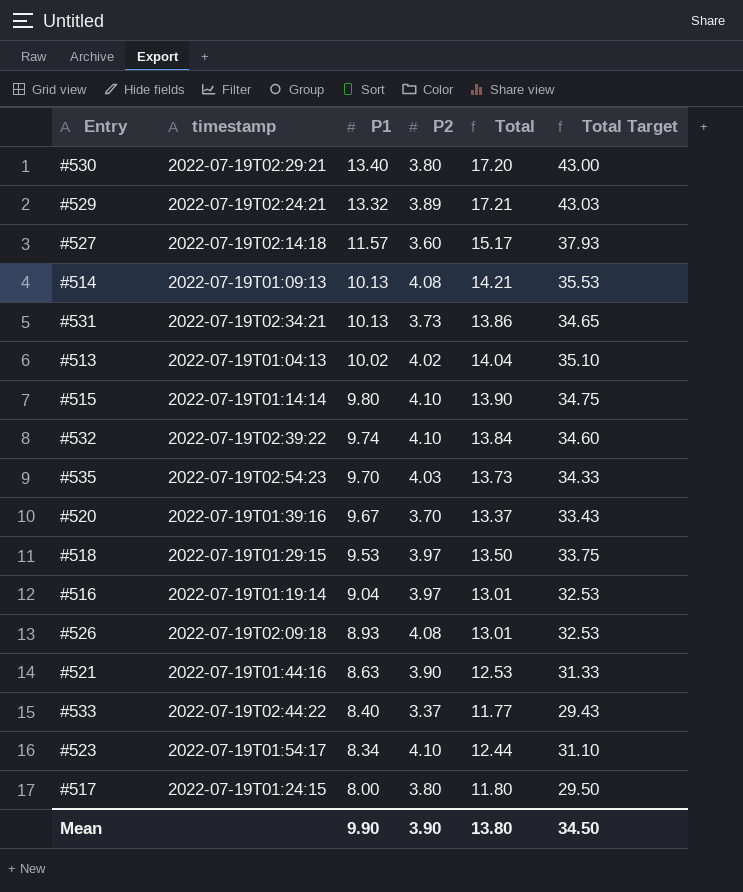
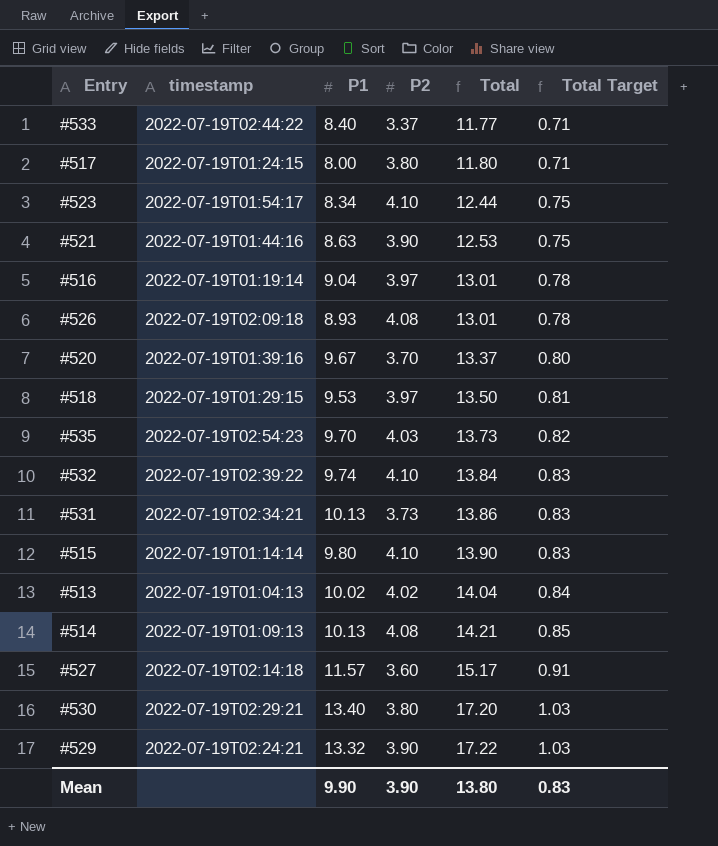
row order: P1 descending -> Total ascending
column Total Target | formula: [Total] * 2.5 -> [Total] * 0.06
#529 | P2: 3.89 -> 3.90
#529 | Total: 17.21 -> 17.22
Mean | Total Target: 34.50 -> 0.83

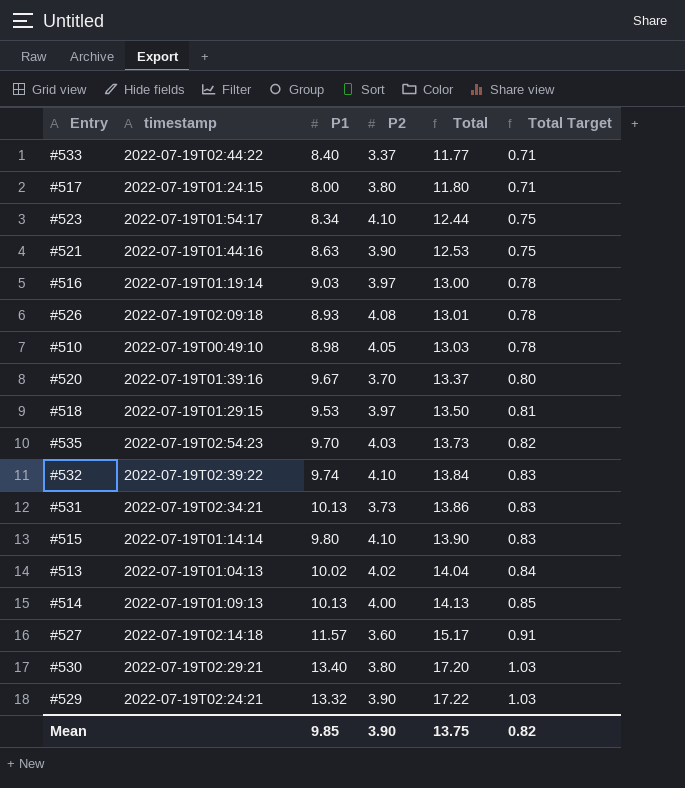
#516 | P1: 9.04 -> 9.03
#516 | Total: 13.01 -> 13.00
row #510: none -> 2022-07-19T00:49:10 | 8.98 | 4.05 | 13.03 | 0.78
#514 | P2: 4.08 -> 4.00
#514 | Total: 14.21 -> 14.13
Mean | P1: 9.90 -> 9.85
Mean | Total: 13.80 -> 13.75
Mean | Total Target: 0.83 -> 0.82

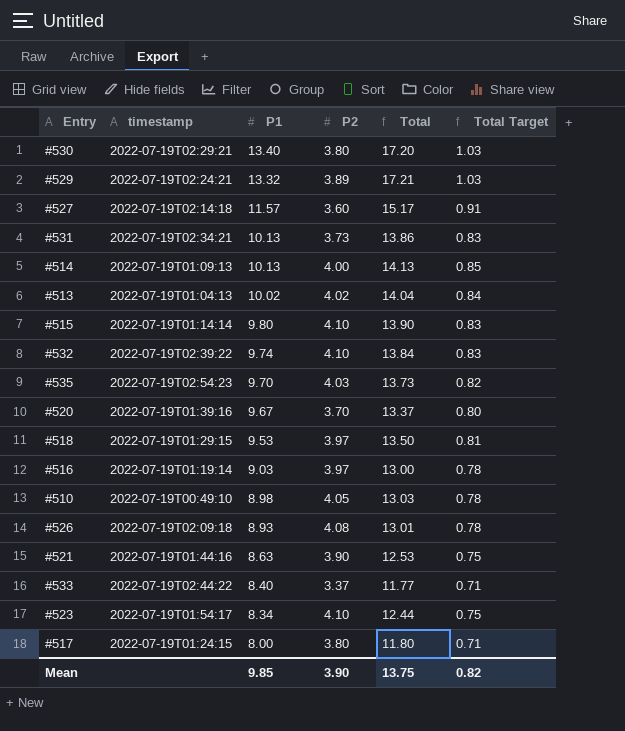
row order: Total ascending -> P1 descending
#529 | P2: 3.90 -> 3.89
#529 | Total: 17.22 -> 17.21

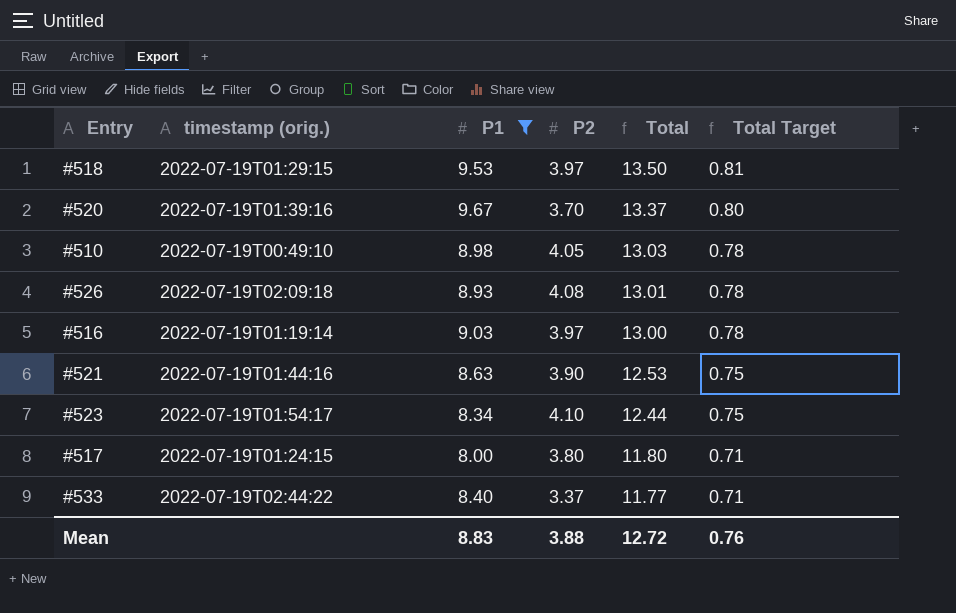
filter: none -> P1 <= 9.67
row order: P1 descending -> Total descending
column name: timestamp -> timestamp (orig.)
Mean | P1: 9.85 -> 8.83
Mean | P2: 3.90 -> 3.88
Mean | Total: 13.75 -> 12.72
Mean | Total Target: 0.82 -> 0.76

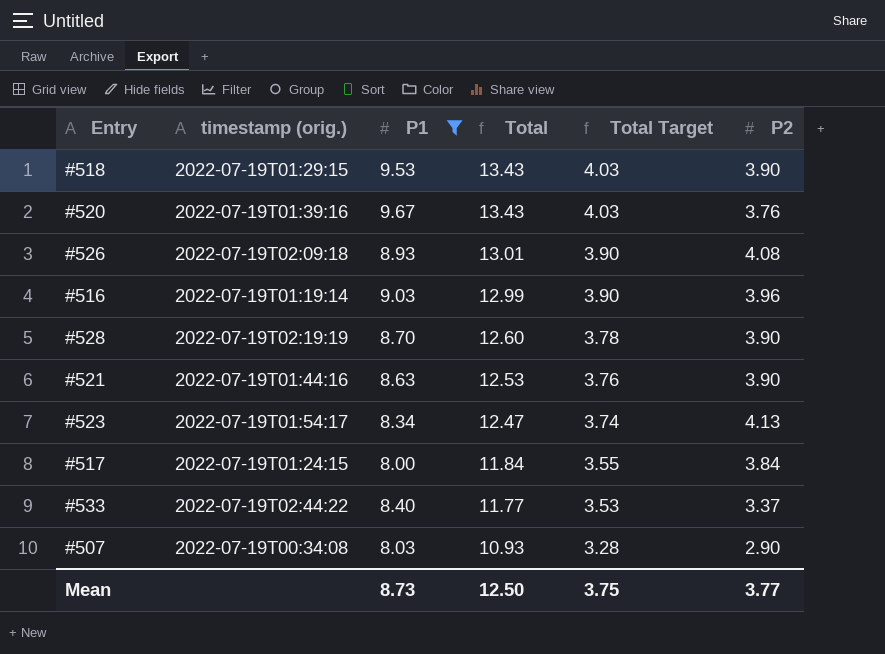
column Total Target | formula: [Total] * 0.06 -> [Total] * 0.3
column P2 | position: 4 -> 6
row #510: 2022-07-19T00:49:10 | 8.98 | 4.05 | 13.03 | 0.78 -> none
#518 | Total: 13.50 -> 13.43
#518 | P2: 3.97 -> 3.90
#520 | Total: 13.37 -> 13.43
#520 | P2: 3.70 -> 3.76
#516 | Total: 13.00 -> 12.99
#516 | P2: 3.97 -> 3.96
row #528: none -> 2022-07-19T02:19:19 | 8.70 | 12.60 | 3.78 | 3.90
#523 | Total: 12.44 -> 12.47
#523 | P2: 4.10 -> 4.13
#517 | Total: 11.80 -> 11.84
#517 | P2: 3.80 -> 3.84
row #507: none -> 2022-07-19T00:34:08 | 8.03 | 10.93 | 3.28 | 2.90
Mean | P1: 8.83 -> 8.73
Mean | Total: 12.72 -> 12.50
Mean | Total Target: 0.76 -> 3.75
Mean | P2: 3.88 -> 3.77

